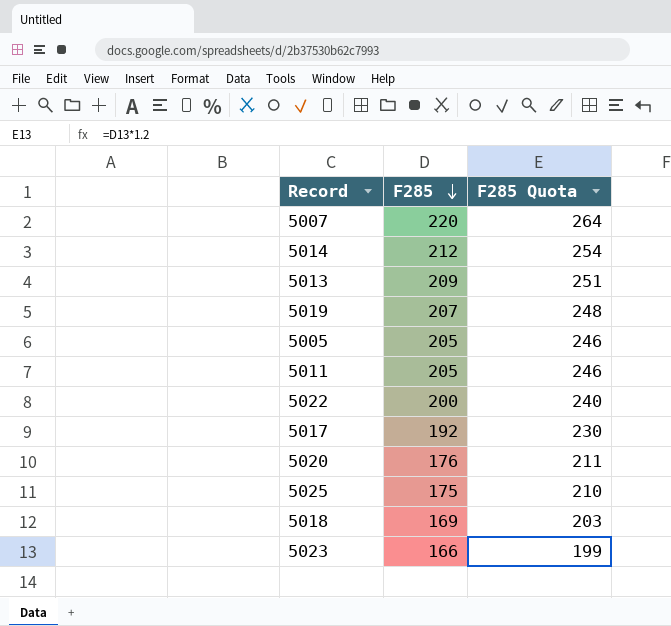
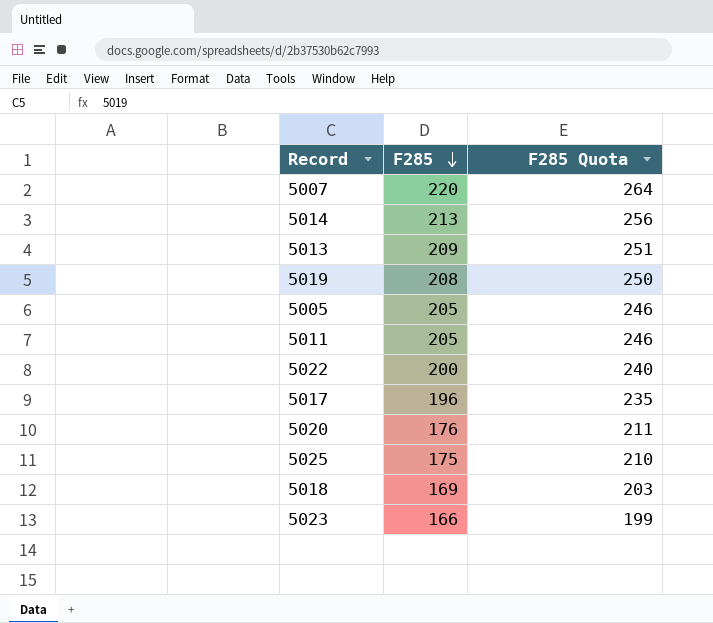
5014 | F285: 212 -> 213
5014 | F285 Quota: 254 -> 256
5019 | F285: 207 -> 208
5019 | F285 Quota: 248 -> 250
5017 | F285: 192 -> 196
5017 | F285 Quota: 230 -> 235

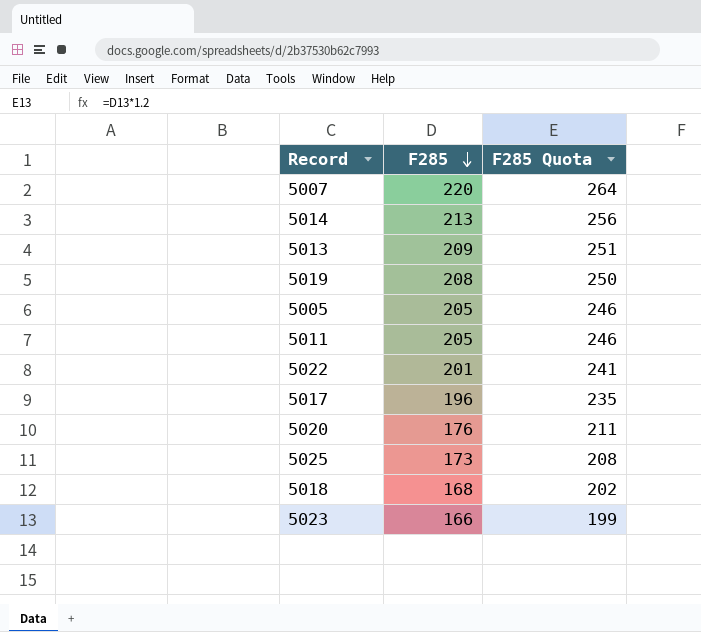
5022 | F285: 200 -> 201
5022 | F285 Quota: 240 -> 241
5025 | F285: 175 -> 173
5025 | F285 Quota: 210 -> 208
5018 | F285: 169 -> 168
5018 | F285 Quota: 203 -> 202

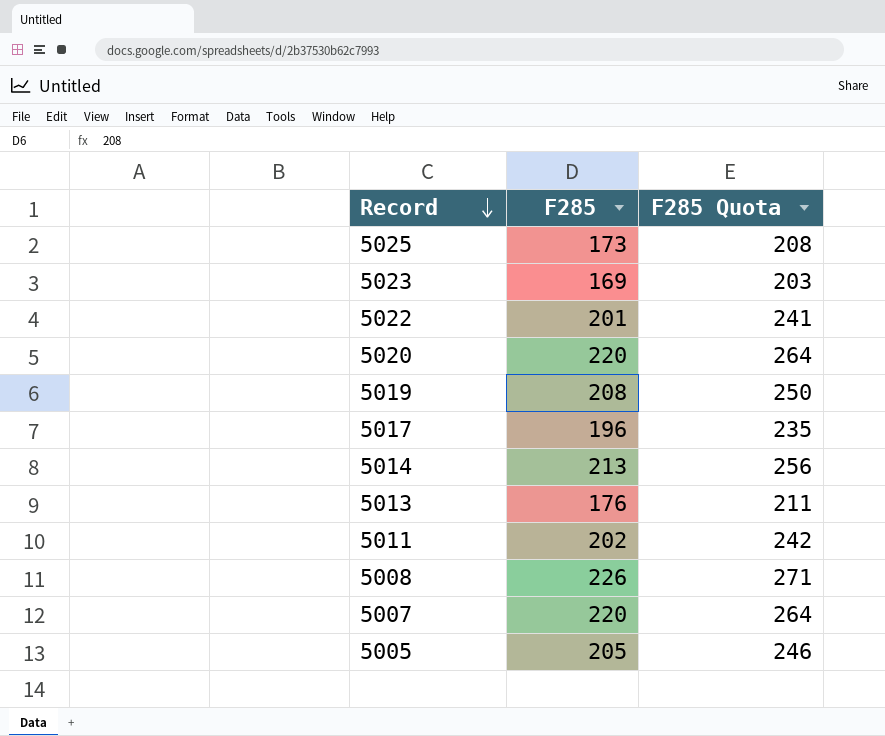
row order: F285 descending -> Record descending
row 5018: 168 | 202 -> none
5023 | F285: 166 -> 169
5023 | F285 Quota: 199 -> 203
5020 | F285: 176 -> 220
5020 | F285 Quota: 211 -> 264
5013 | F285: 209 -> 176
5013 | F285 Quota: 251 -> 211
5011 | F285: 205 -> 202
5011 | F285 Quota: 246 -> 242
row 5008: none -> 226 | 271

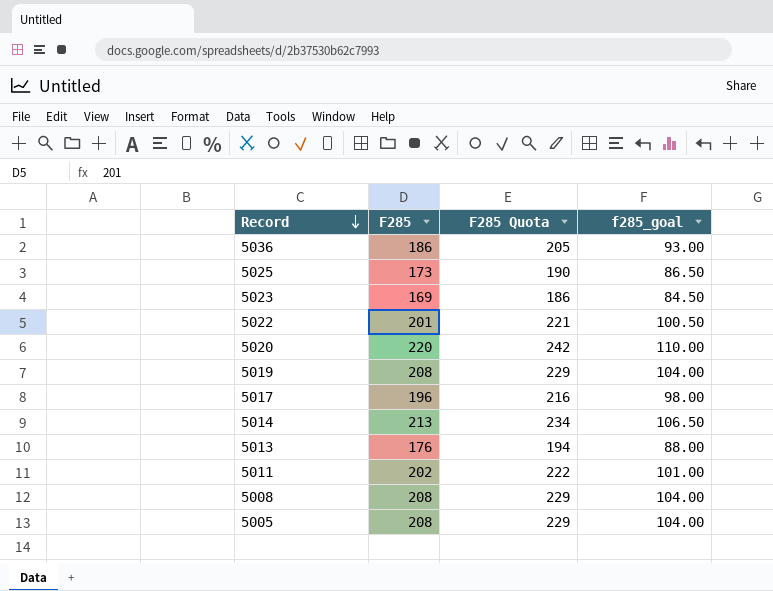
column F285 Quota | formula: [F285] * 1.2 -> [F285] * 1.1
column f285_goal | formula: none -> [F285] * 0.5
row 5007: 220 | 264 -> none
row 5036: none -> 186 | 205 | 93.00
5008 | F285: 226 -> 208
5005 | F285: 205 -> 208

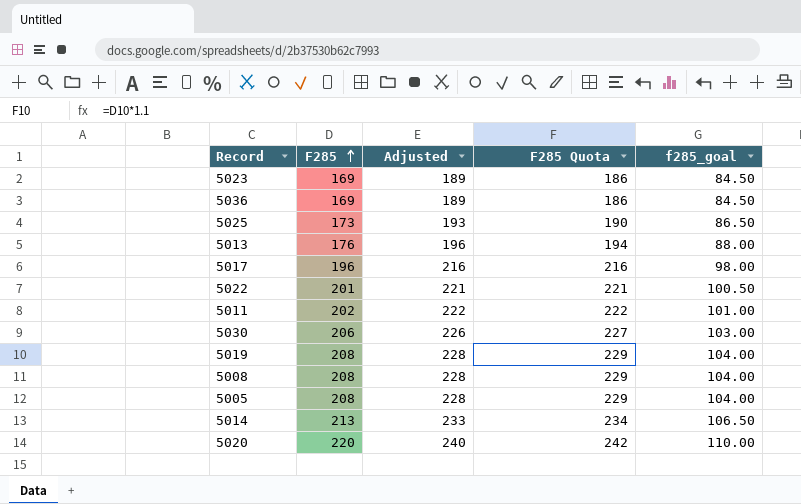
row order: Record descending -> F285 ascending
column Adjusted | formula: none -> [F285] + 20
5036 | F285: 186 -> 169
5036 | F285 Quota: 205 -> 186
5036 | f285_goal: 93.00 -> 84.50
row 5030: none -> 206 | 226 | 227 | 103.00

